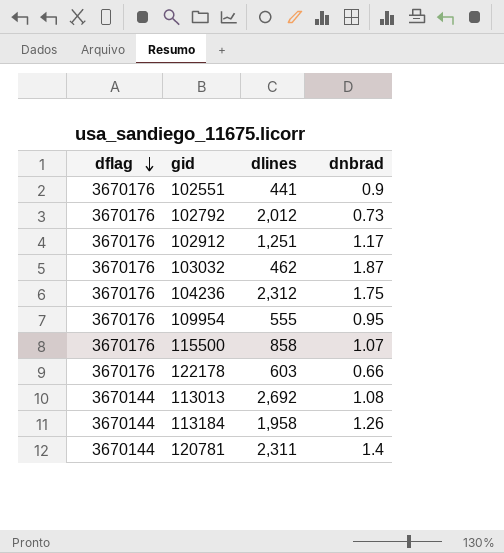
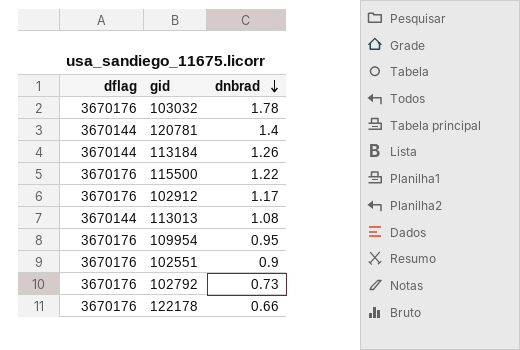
row order: dflag descending -> dnbrad descending
column dlines | position: 3 -> none
row 104236: 3670176 | 2,312 | 1.75 -> none
103032 | dnbrad: 1.87 -> 1.78
115500 | dnbrad: 1.07 -> 1.22

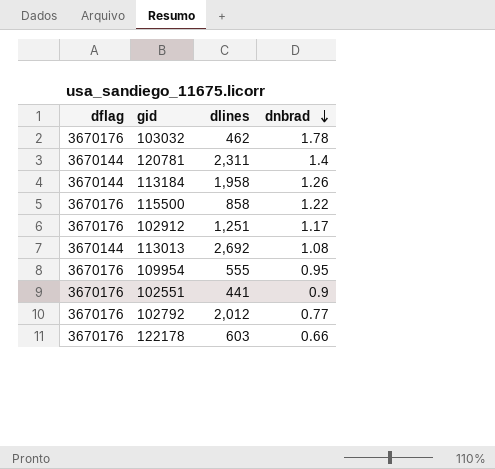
column dlines | position: none -> 3
102792 | dnbrad: 0.73 -> 0.77

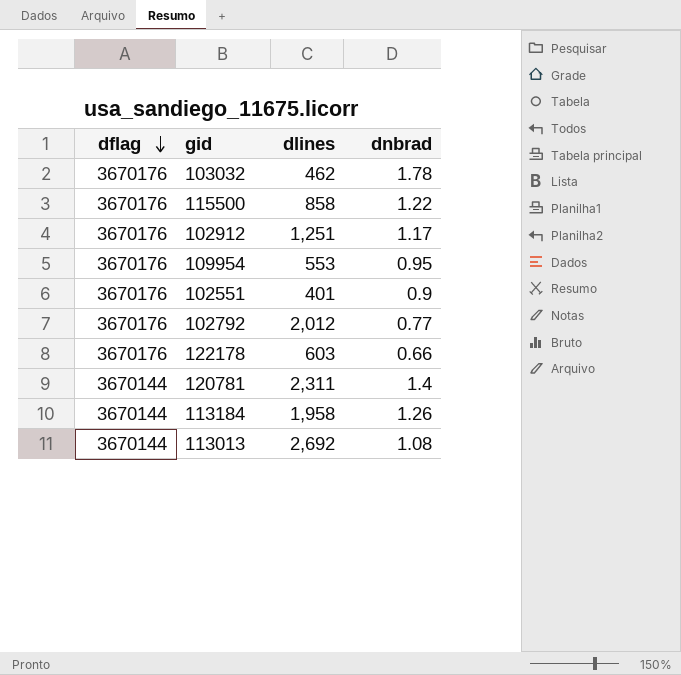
row order: dnbrad descending -> dflag descending
109954 | dlines: 555 -> 553
102551 | dlines: 441 -> 401

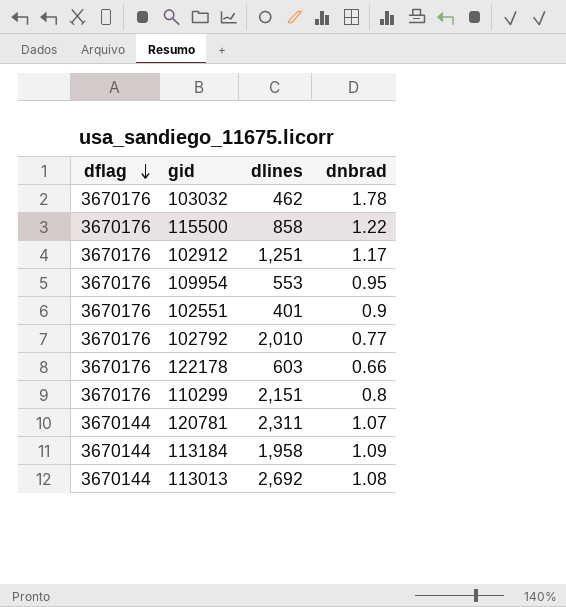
102792 | dlines: 2,012 -> 2,010
row 110299: none -> 3670176 | 2,151 | 0.8
120781 | dnbrad: 1.4 -> 1.07
113184 | dnbrad: 1.26 -> 1.09

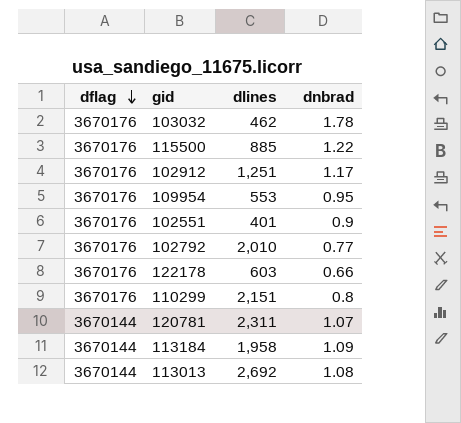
115500 | dlines: 858 -> 885

